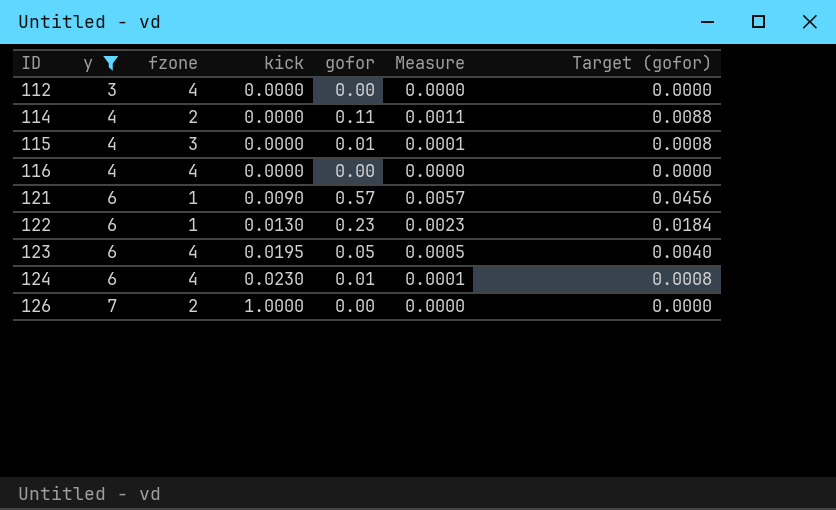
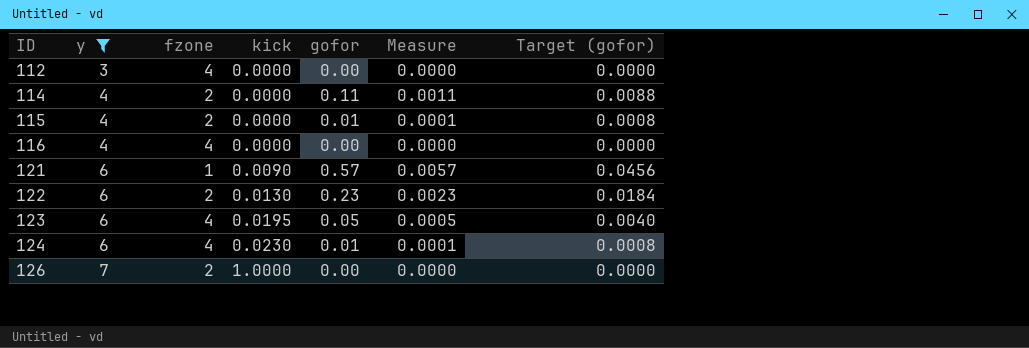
115 | fzone: 3 -> 2
122 | fzone: 1 -> 2

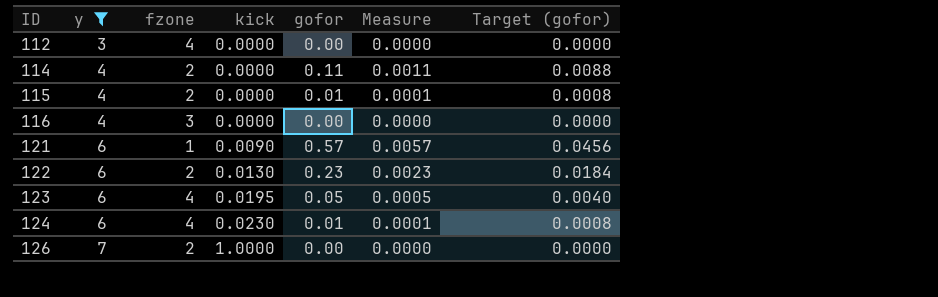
116 | fzone: 4 -> 3

